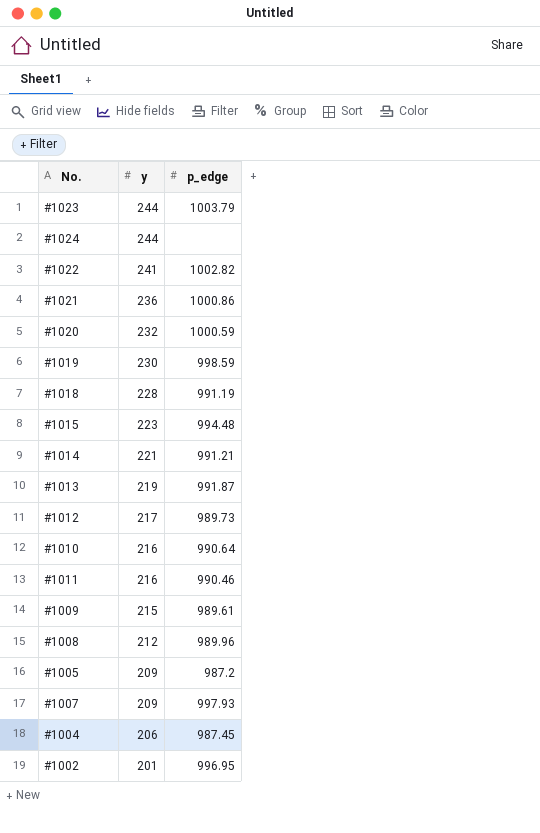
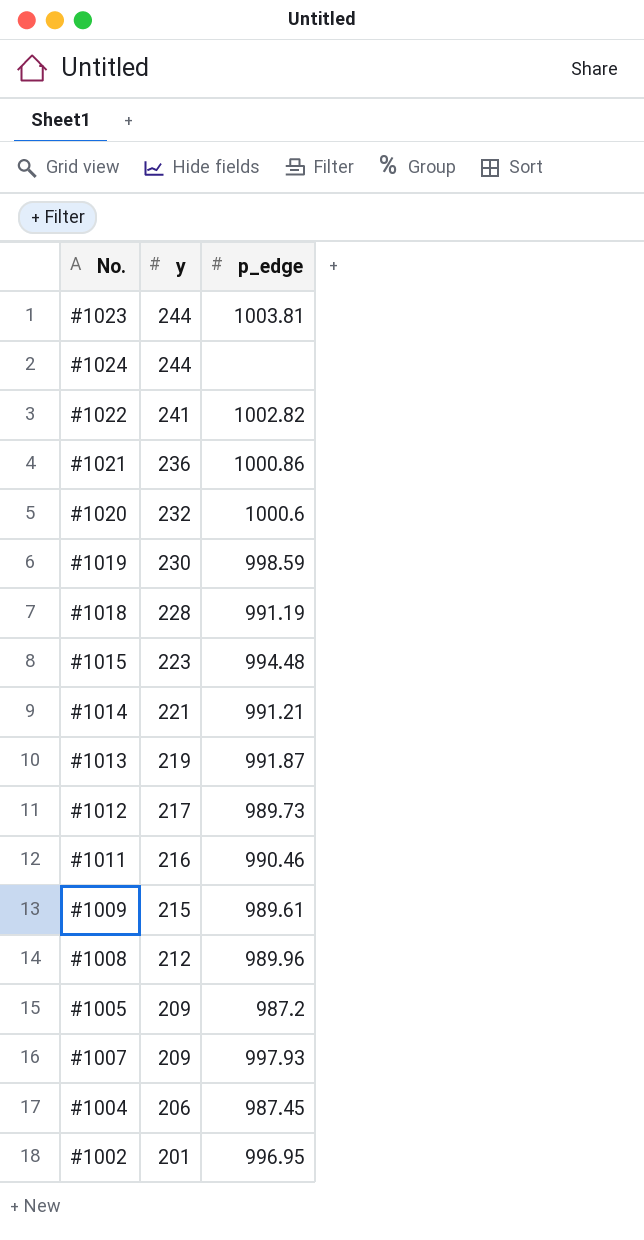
row #1010: 216 | 990.64 -> none
#1023 | p_edge: 1003.79 -> 1003.81
#1020 | p_edge: 1000.59 -> 1000.6

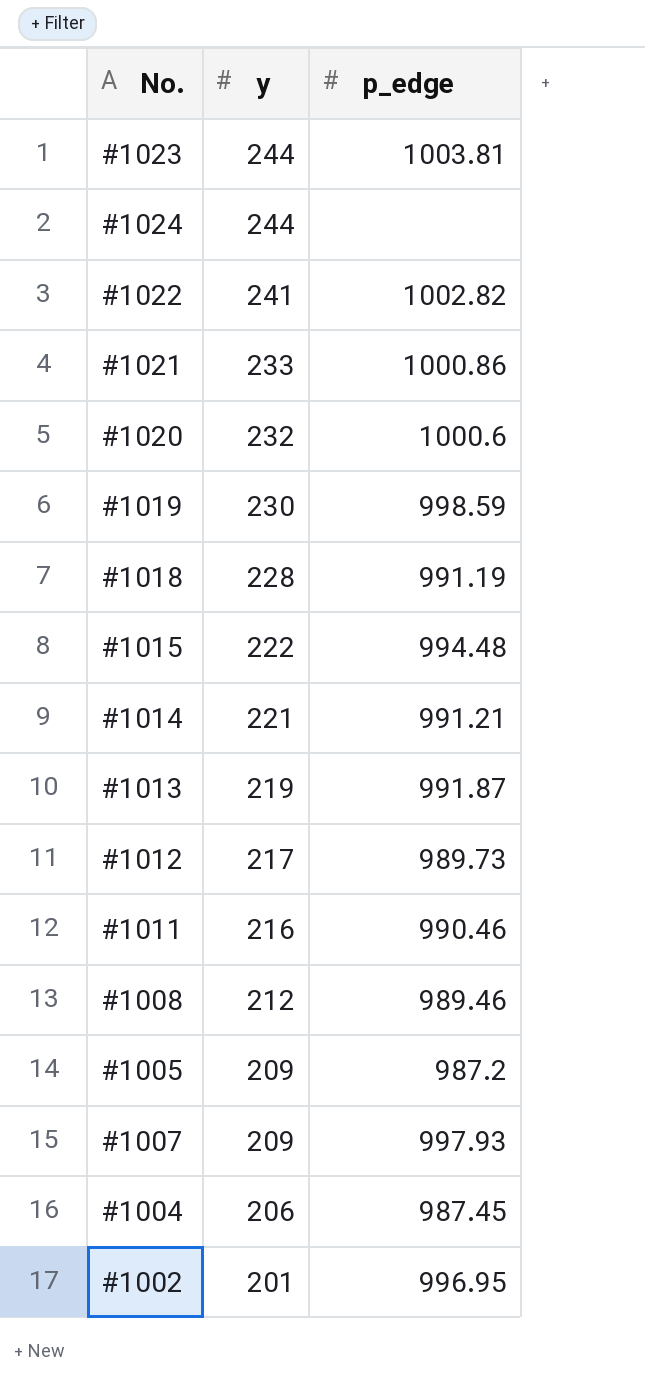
row #1009: 215 | 989.61 -> none
#1021 | y: 236 -> 233
#1015 | y: 223 -> 222
#1008 | p_edge: 989.96 -> 989.46

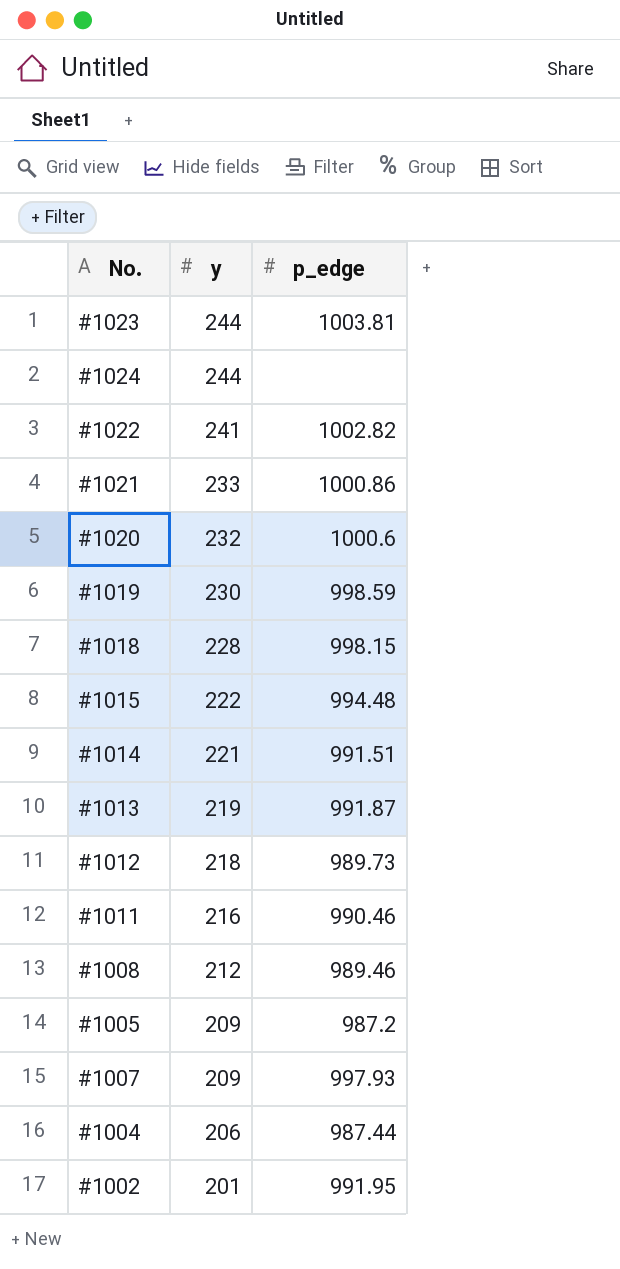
#1018 | p_edge: 991.19 -> 998.15
#1014 | p_edge: 991.21 -> 991.51
#1012 | y: 217 -> 218
#1004 | p_edge: 987.45 -> 987.44
#1002 | p_edge: 996.95 -> 991.95

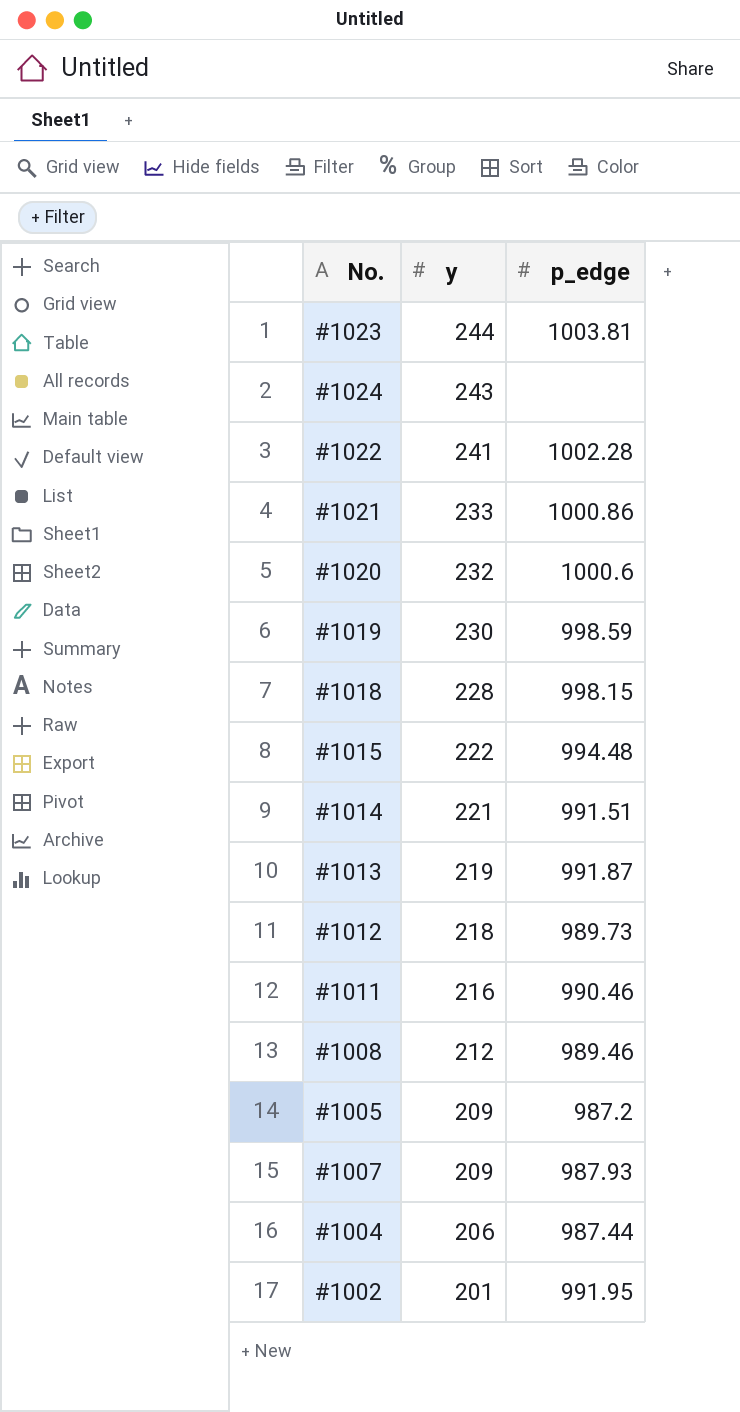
#1024 | y: 244 -> 243
#1022 | p_edge: 1002.82 -> 1002.28
#1007 | p_edge: 997.93 -> 987.93

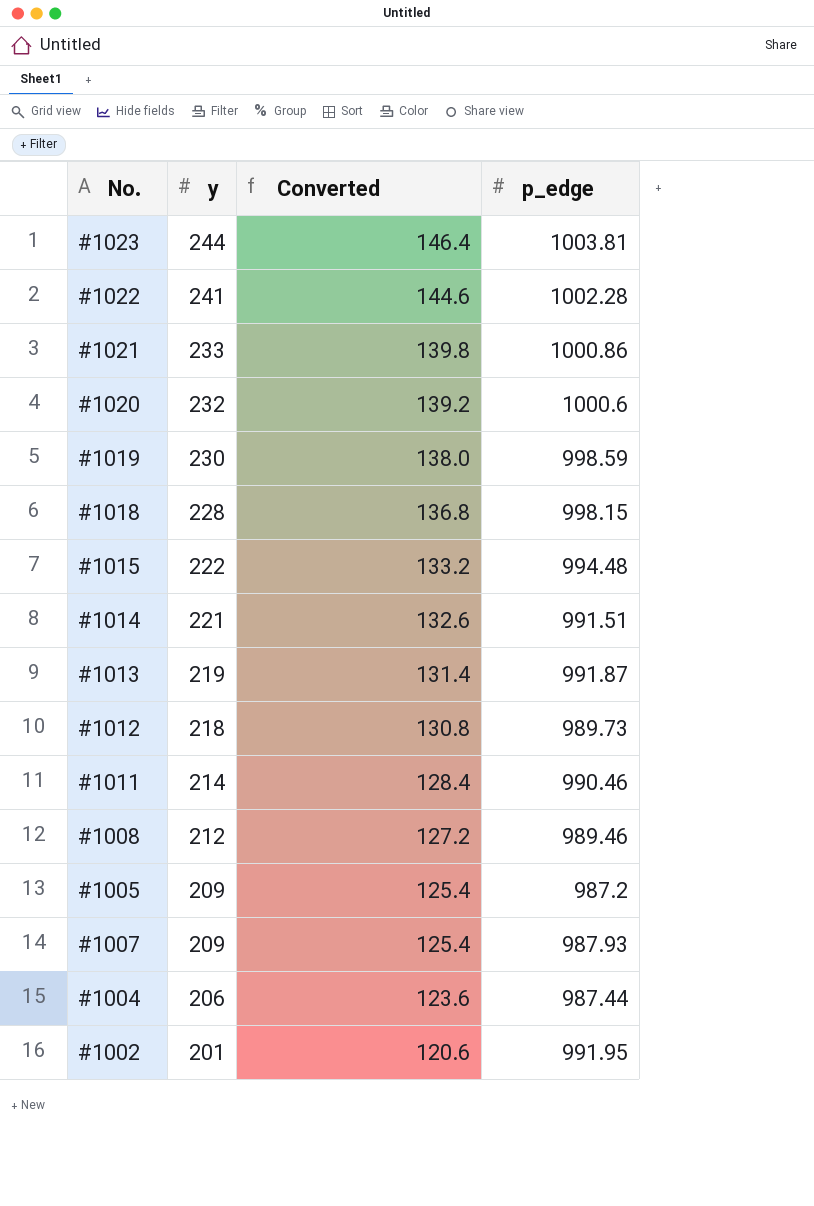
column Converted | formula: none -> [y] * 0.6
row #1024: 243 | none -> none
#1011 | y: 216 -> 214

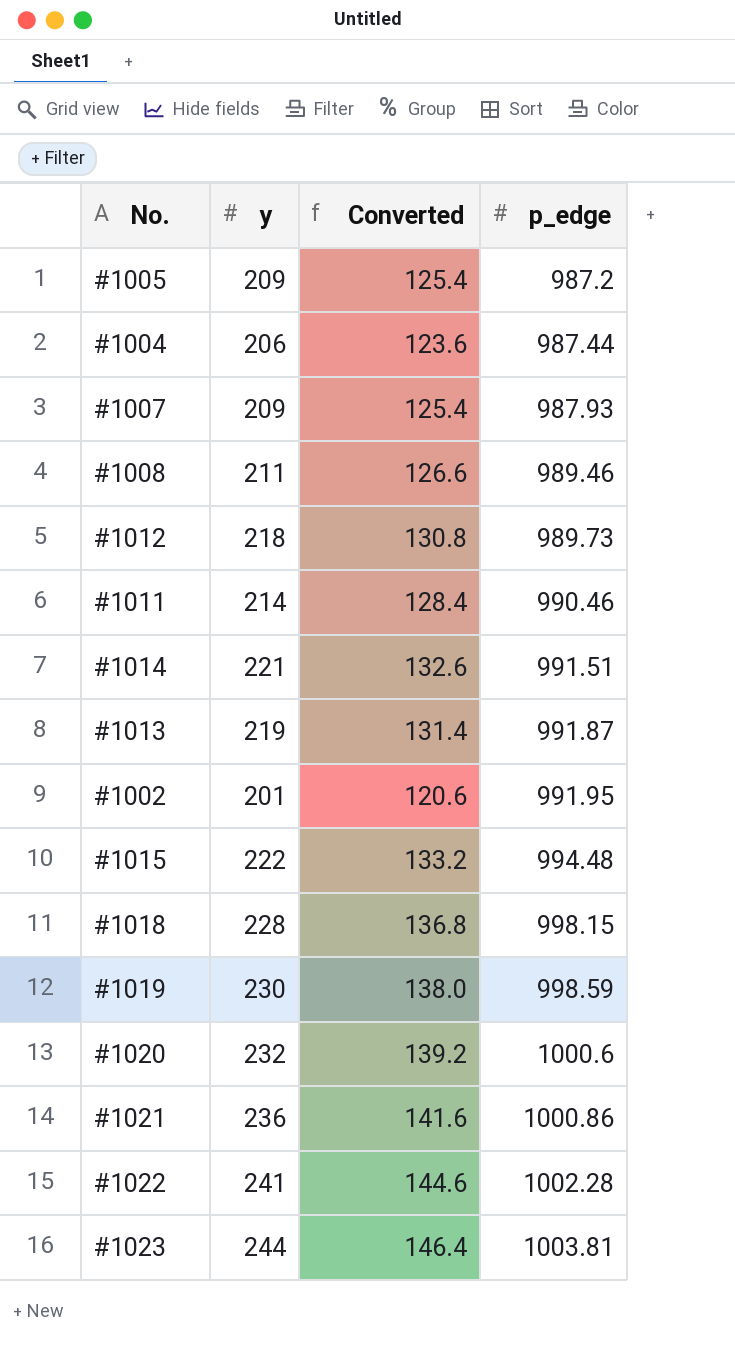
row order: y descending -> p_edge ascending
#1008 | y: 212 -> 211
#1008 | Converted: 127.2 -> 126.6
#1021 | y: 233 -> 236
#1021 | Converted: 139.8 -> 141.6

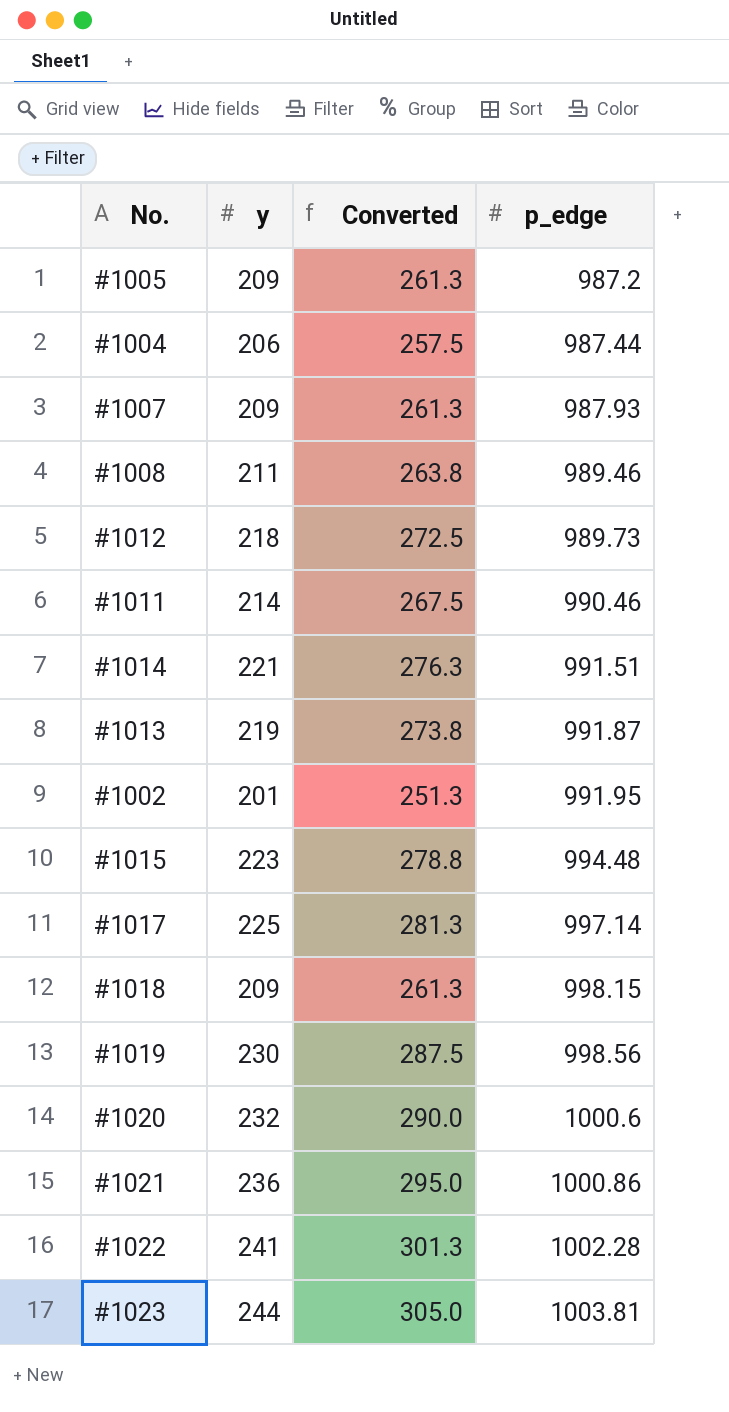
column Converted | formula: [y] * 0.6 -> [y] * 1.25
#1015 | y: 222 -> 223
row #1017: none -> 225 | 281.3 | 997.14
#1018 | y: 228 -> 209
#1019 | p_edge: 998.59 -> 998.56

